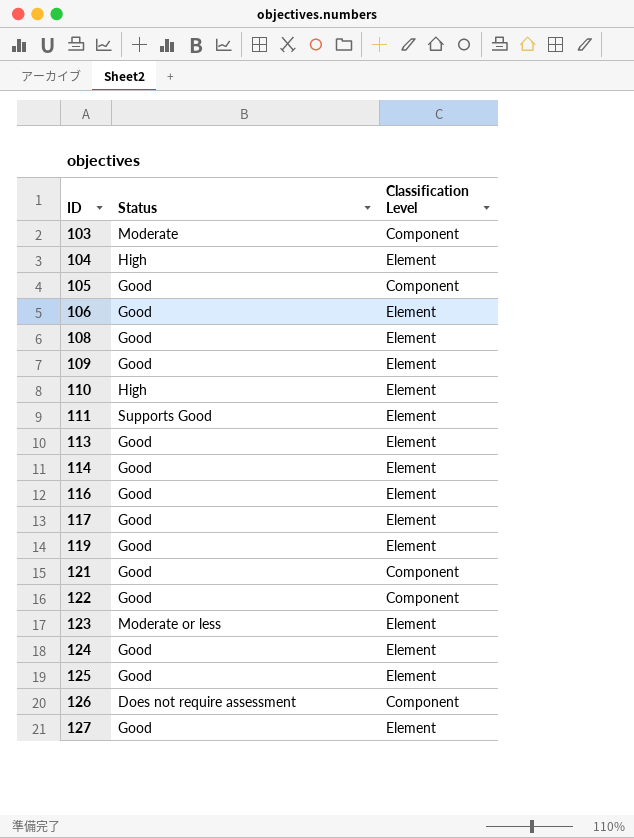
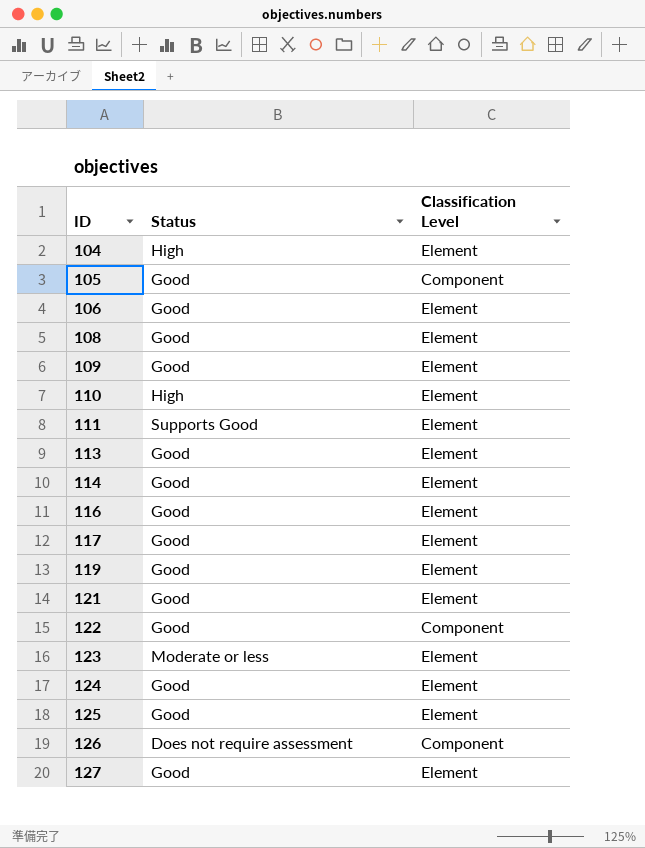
row 103: Moderate | Component -> none
121 | Classification Level: Component -> Element

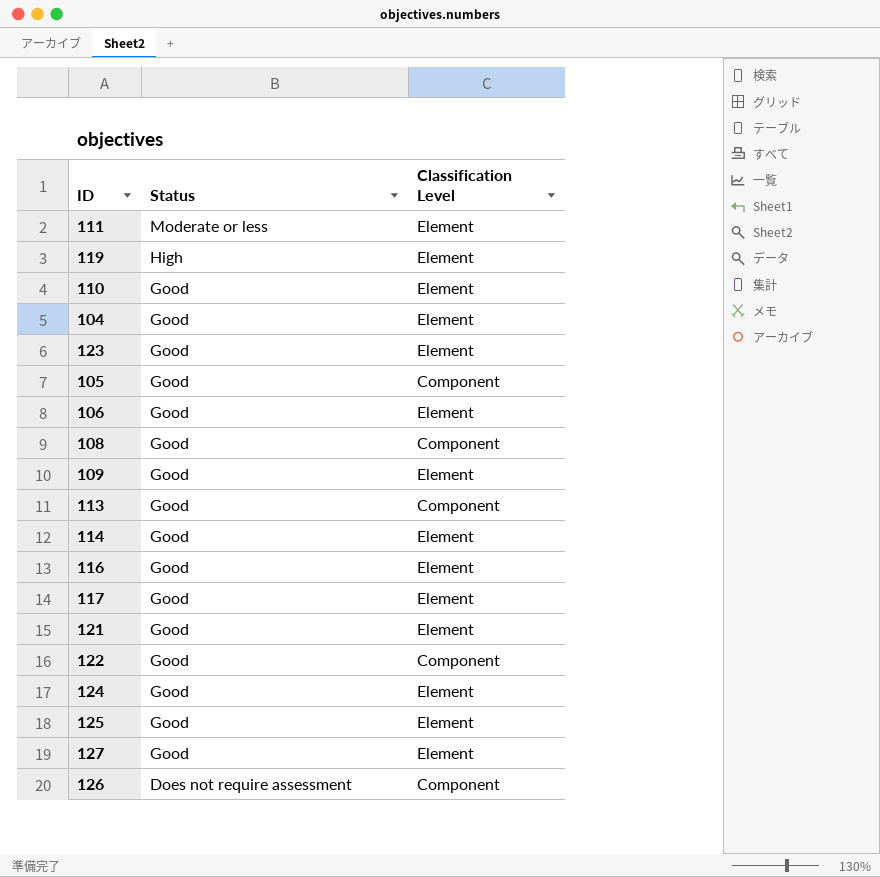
row order: ID ascending -> Status descending
111 | Status: Supports Good -> Moderate or less
119 | Status: Good -> High
110 | Status: High -> Good
104 | Status: High -> Good
123 | Status: Moderate or less -> Good
108 | Classification Level: Element -> Component
113 | Classification Level: Element -> Component

